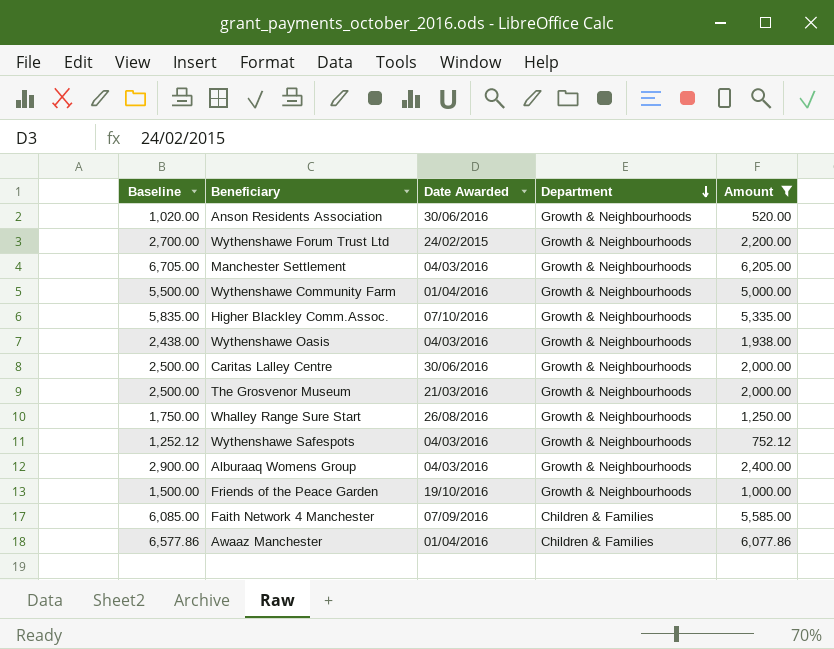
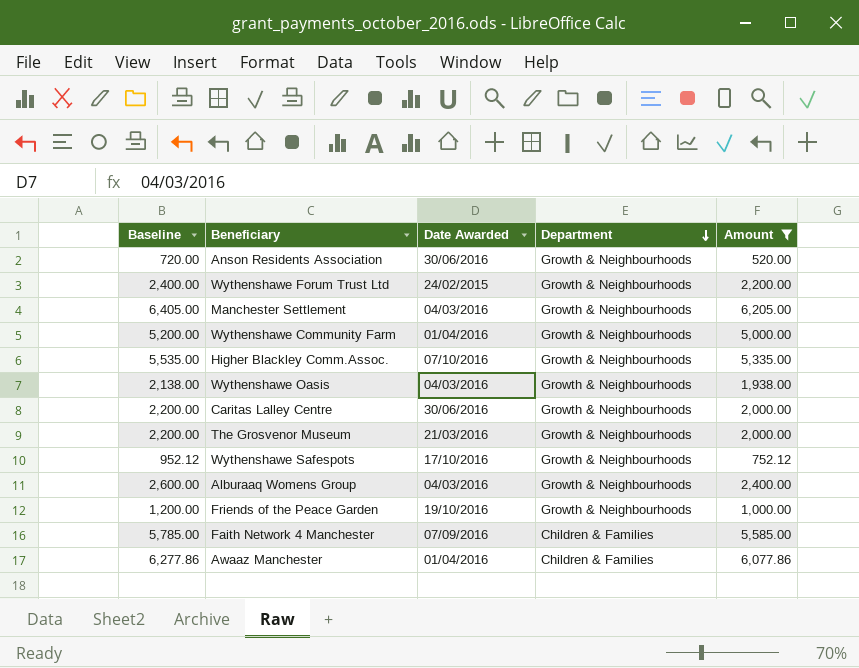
column Baseline | formula: [Amount] + 500 -> [Amount] + 200
row Whalley Range Sure Start: 1,750.00 | 26/08/2016 | Growth & Neighbourhoods | 1,250.00 -> none
Wythenshawe Safespots | Date Awarded: 04/03/2016 -> 17/10/2016

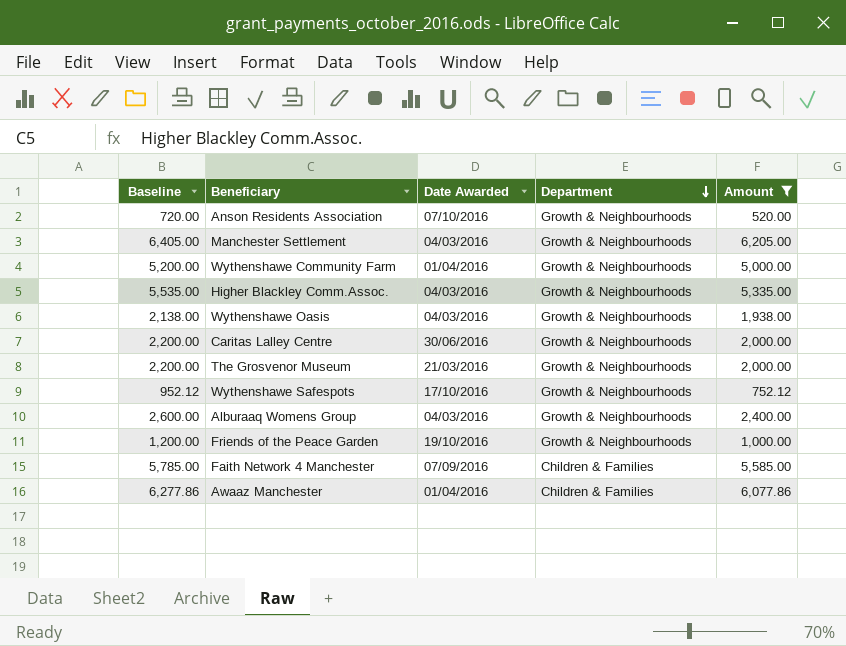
row Wythenshawe Forum Trust Ltd: 2,400.00 | 24/02/2015 | Growth & Neighbourhoods | 2,200.00 -> none
Anson Residents Association | Date Awarded: 30/06/2016 -> 07/10/2016
Higher Blackley Comm.Assoc. | Date Awarded: 07/10/2016 -> 04/03/2016

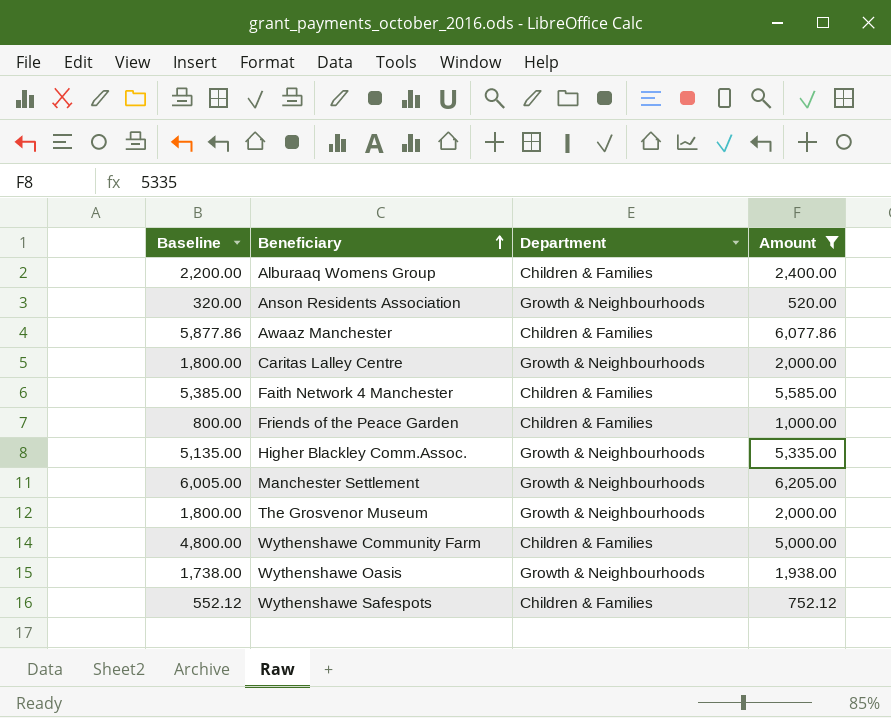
row order: Department descending -> Beneficiary ascending
column Date Awarded | position: 3 -> none
column Baseline | formula: [Amount] + 200 -> [Amount] - 200
Alburaaq Womens Group | Department: Growth & Neighbourhoods -> Children & Families
Friends of the Peace Garden | Department: Growth & Neighbourhoods -> Children & Families
Wythenshawe Community Farm | Department: Growth & Neighbourhoods -> Children & Families
Wythenshawe Safespots | Department: Growth & Neighbourhoods -> Children & Families

